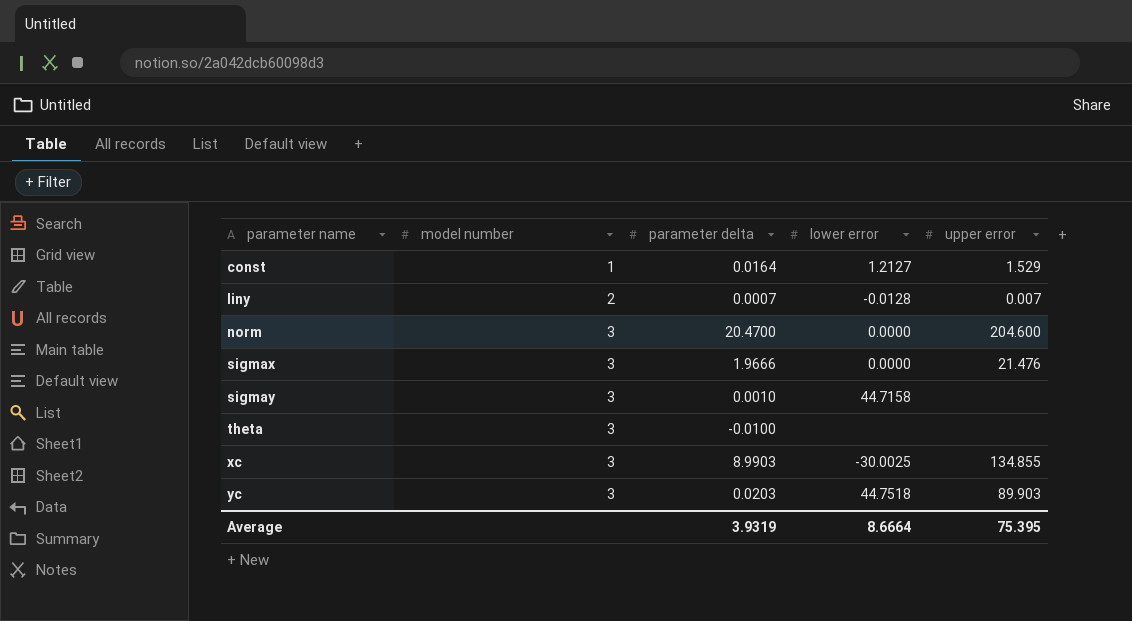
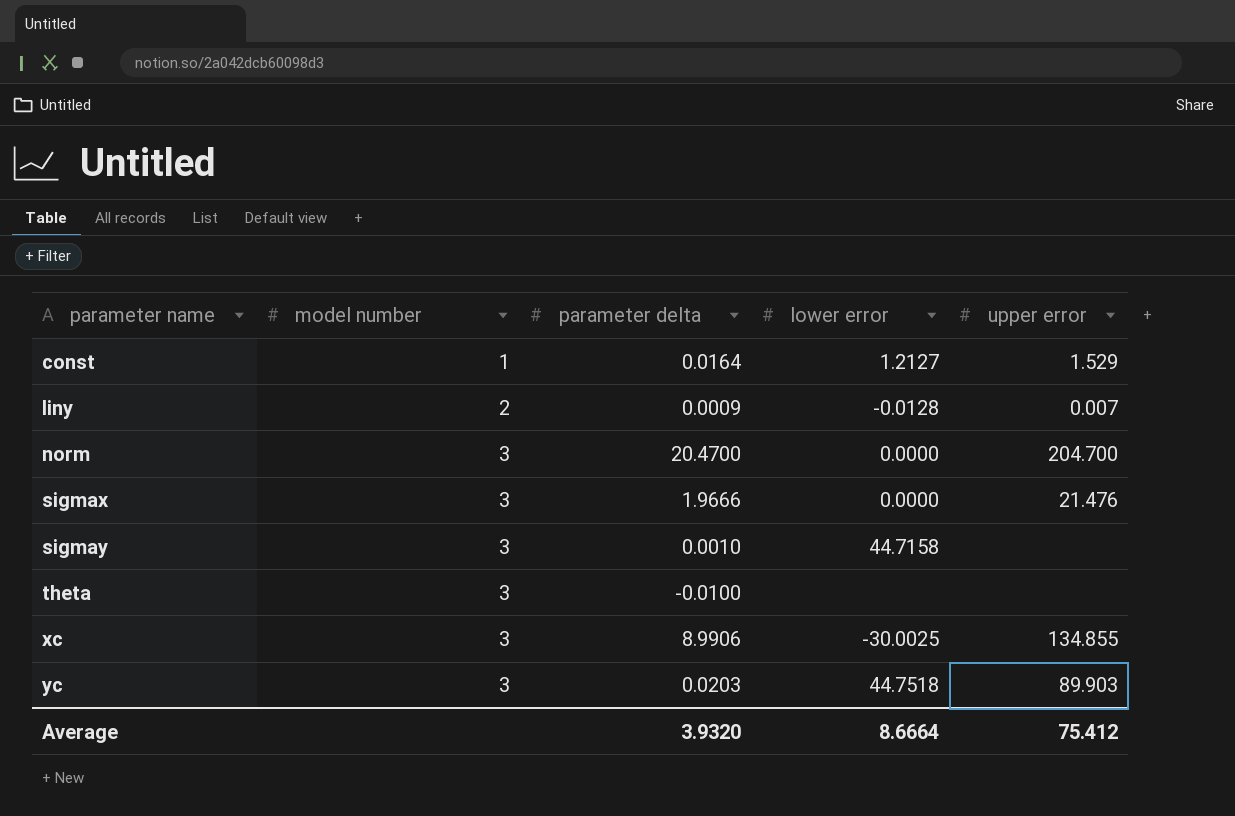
liny | parameter delta: 0.0007 -> 0.0009
norm | upper error: 204.600 -> 204.700
xc | parameter delta: 8.9903 -> 8.9906
Average | parameter delta: 3.9319 -> 3.9320
Average | upper error: 75.395 -> 75.412

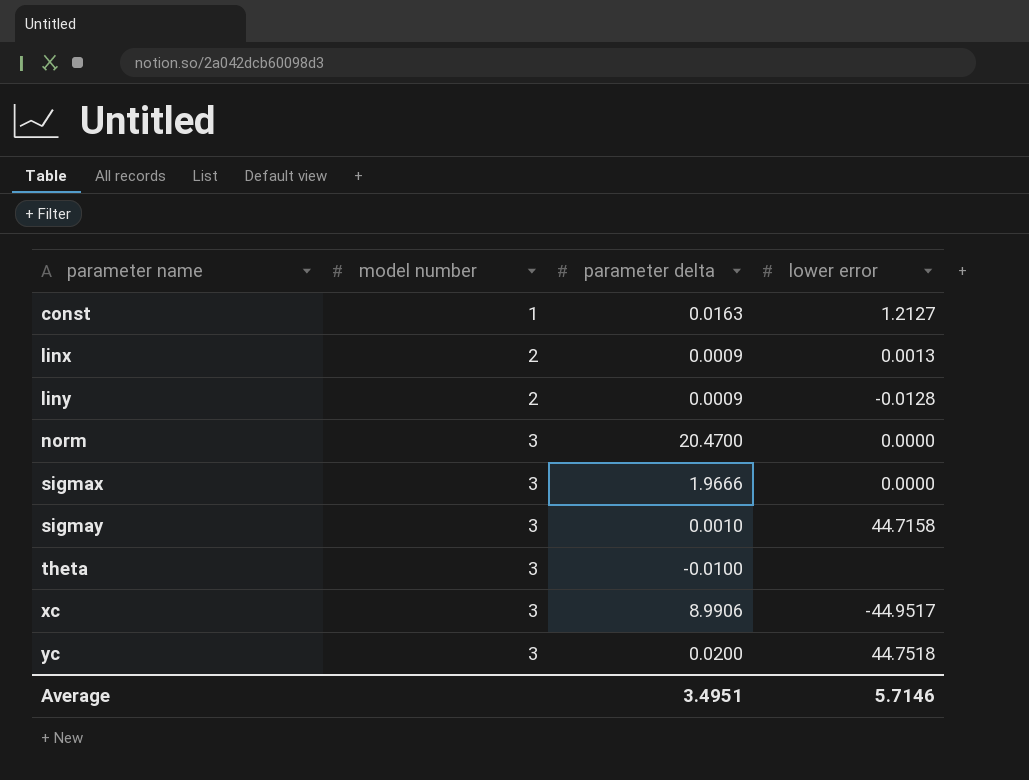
column upper error | position: 5 -> none
const | parameter delta: 0.0164 -> 0.0163
row linx: none -> 2 | 0.0009 | 0.0013
xc | lower error: -30.0025 -> -44.9517
yc | parameter delta: 0.0203 -> 0.0200
Average | parameter delta: 3.9320 -> 3.4951
Average | lower error: 8.6664 -> 5.7146

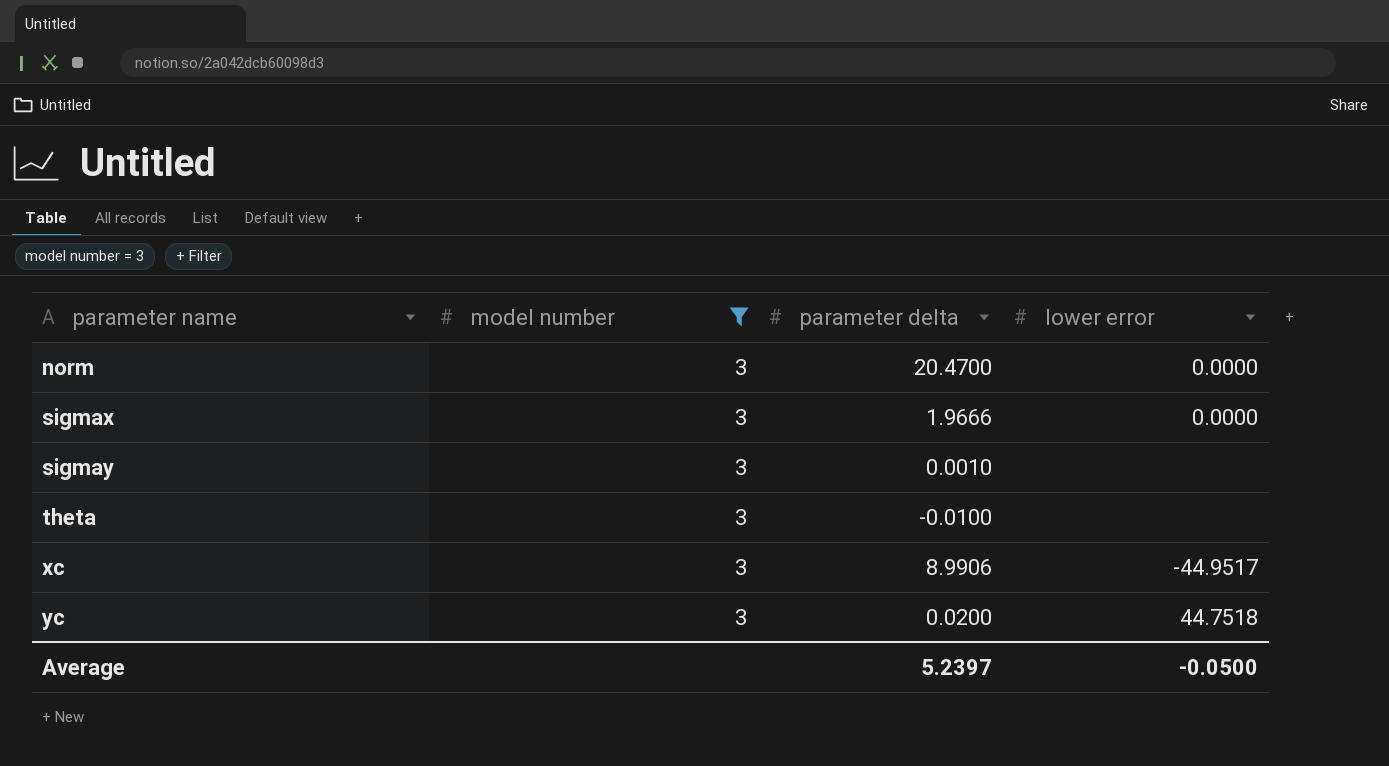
filter: none -> model number = 3
sigmay | lower error: 44.7158 -> none
Average | parameter delta: 3.4951 -> 5.2397
Average | lower error: 5.7146 -> -0.0500

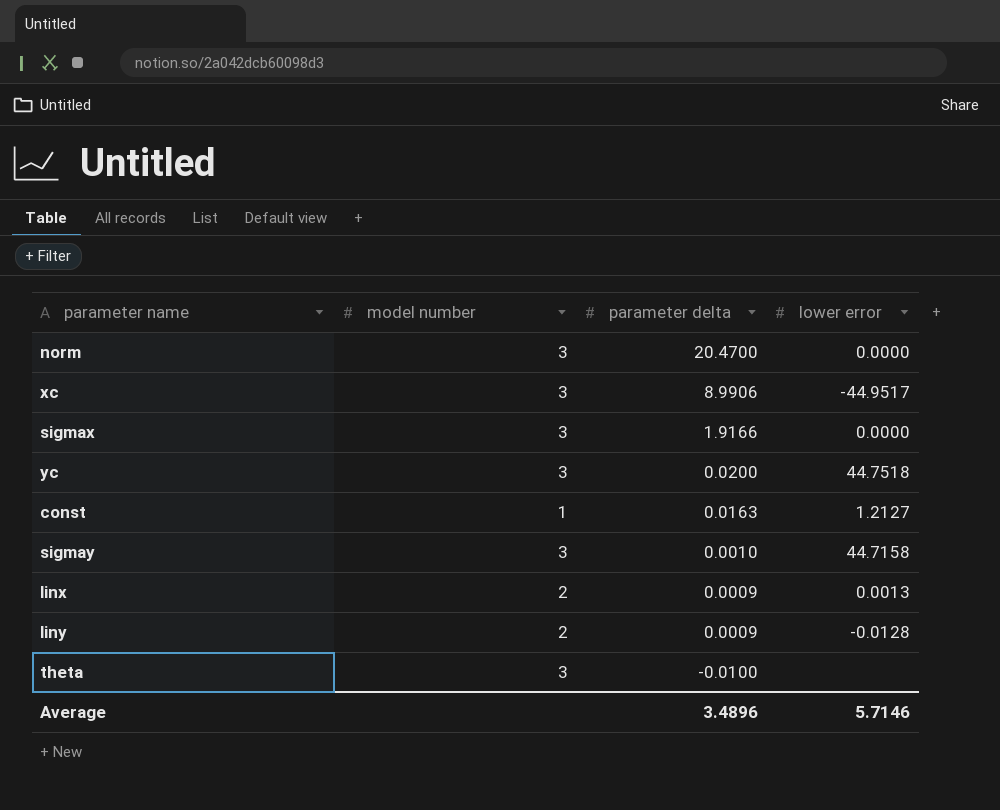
filter: model number = 3 -> none
row order: parameter name ascending -> parameter delta descending
sigmax | parameter delta: 1.9666 -> 1.9166
sigmay | lower error: none -> 44.7158
Average | parameter delta: 5.2397 -> 3.4896
Average | lower error: -0.0500 -> 5.7146

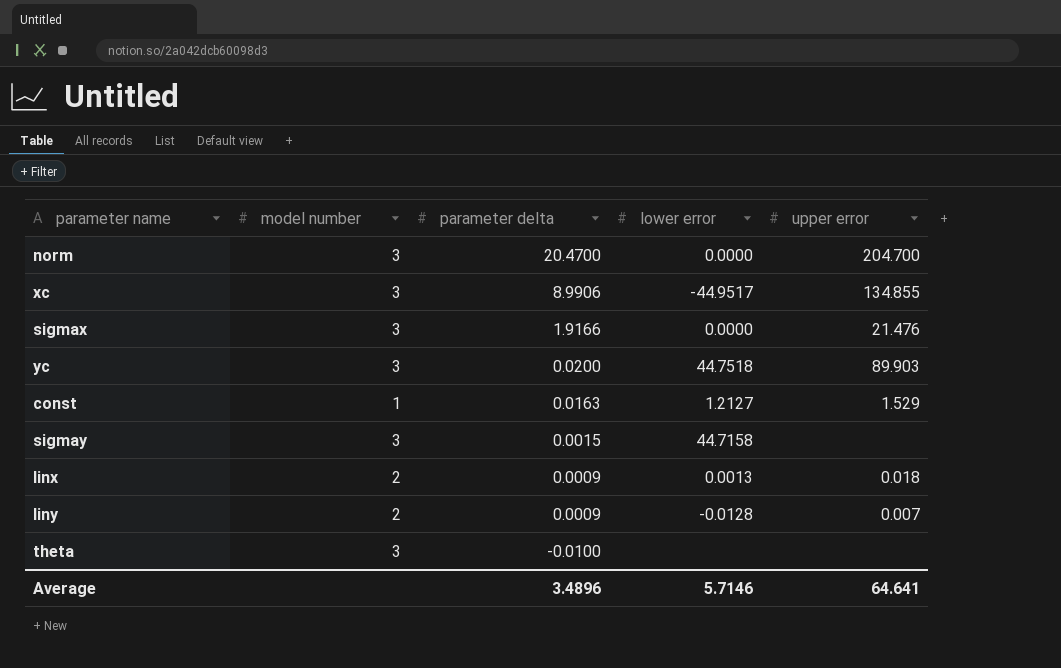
column upper error | position: none -> 5
sigmay | parameter delta: 0.0010 -> 0.0015

